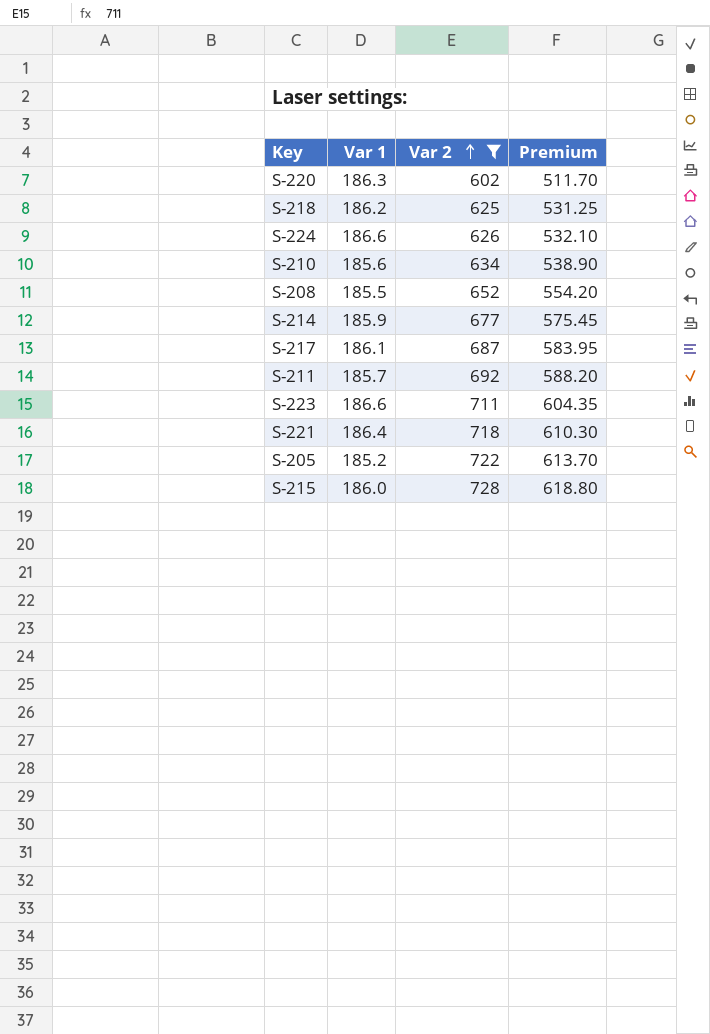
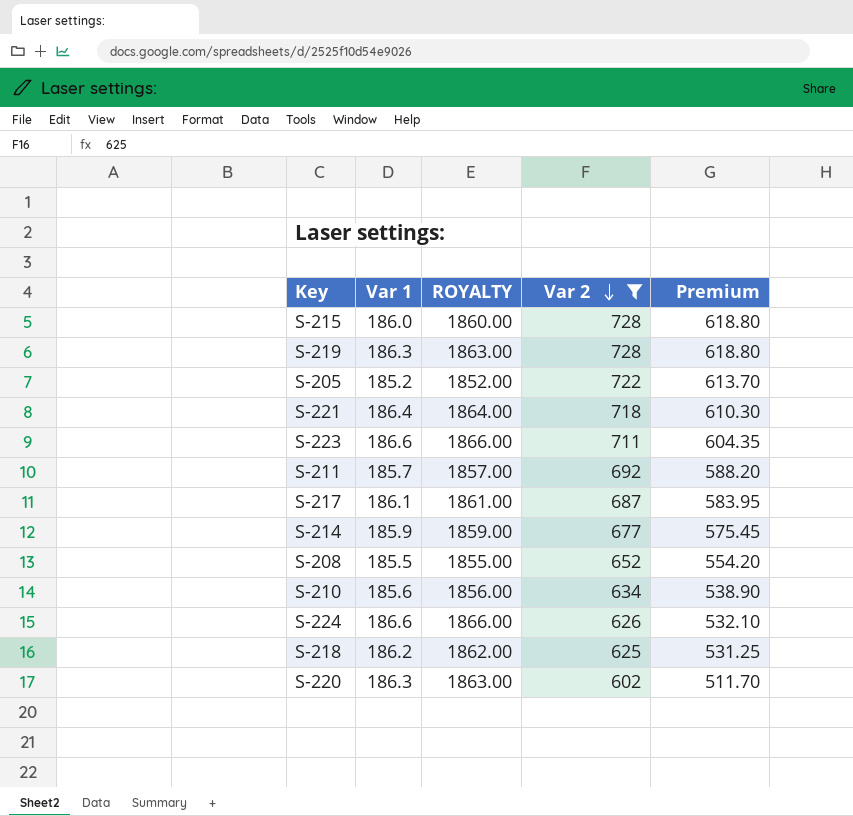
row order: Var 2 ascending -> Var 2 descending
column ROYALTY | formula: none -> [Var 1] * 10
row S-219: none -> 186.3 | 1863.00 | 728 | 618.80

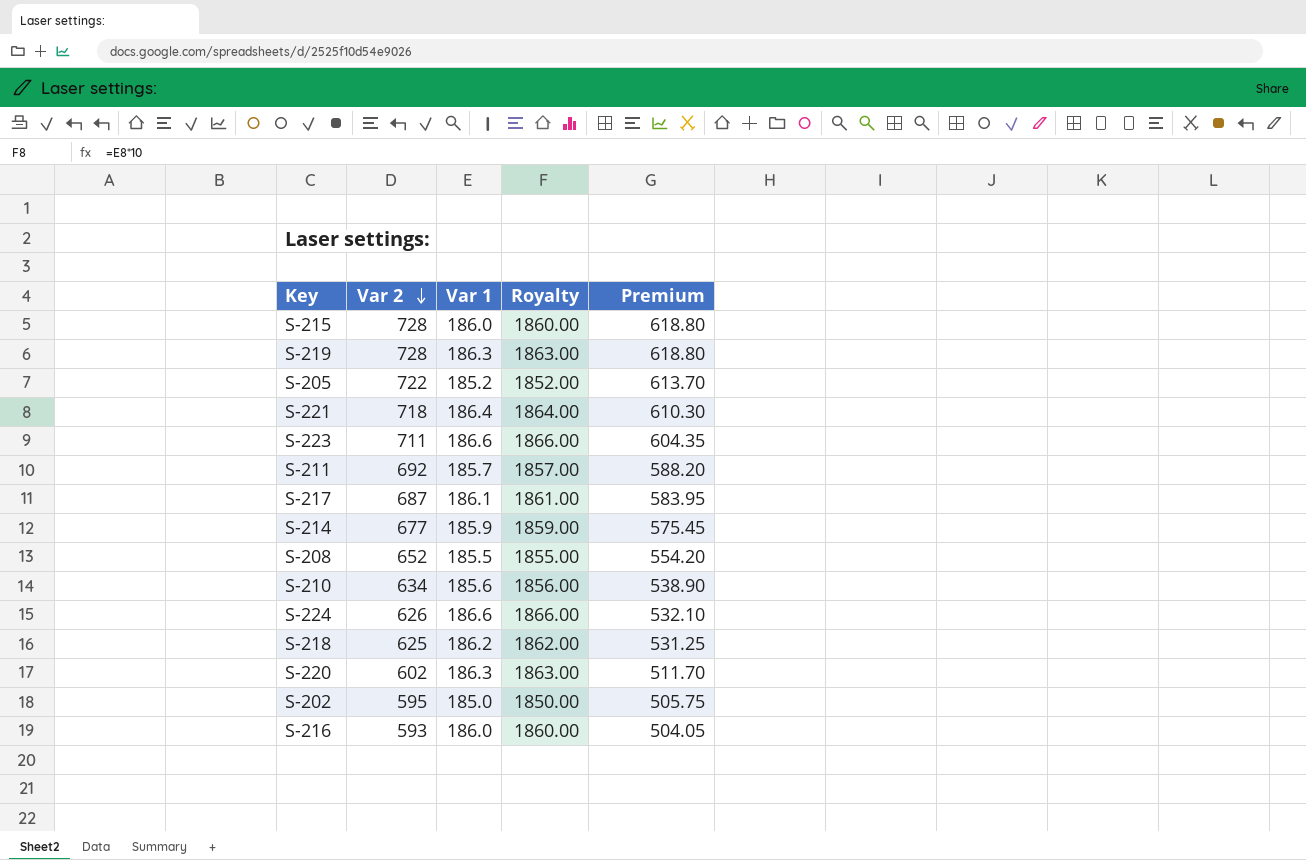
filter: Var 2 >= 602 -> none
column Var 2 | position: 4 -> 2
column name: ROYALTY -> Royalty

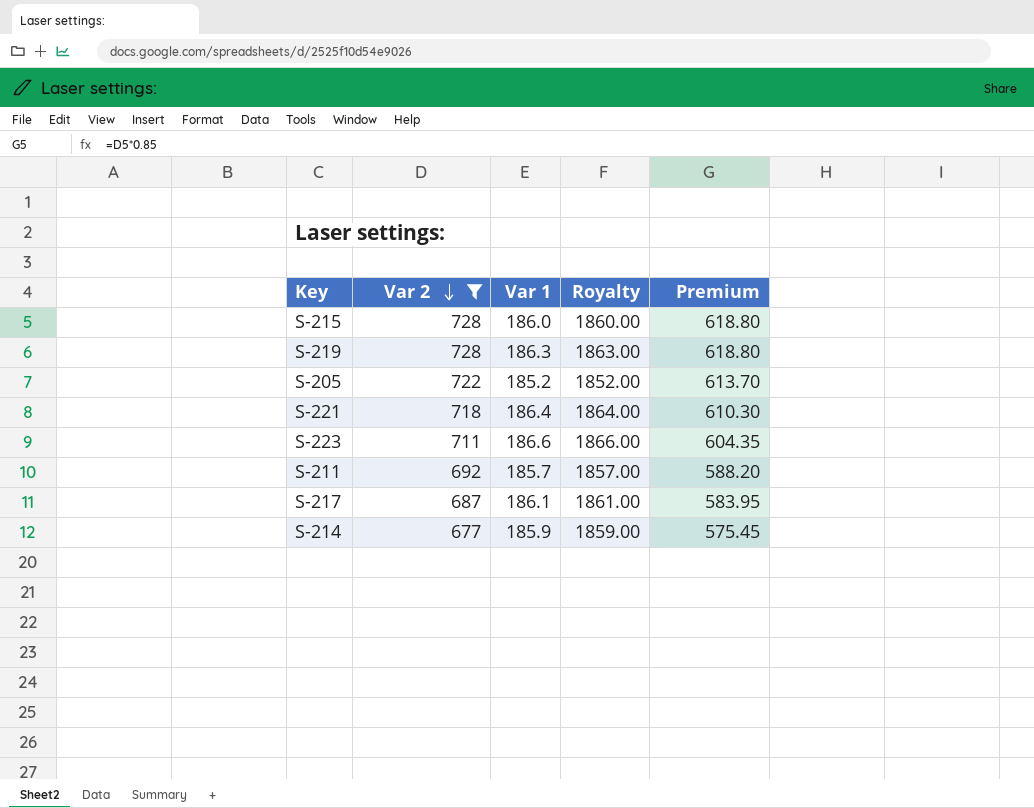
filter: none -> Var 2 >= 677

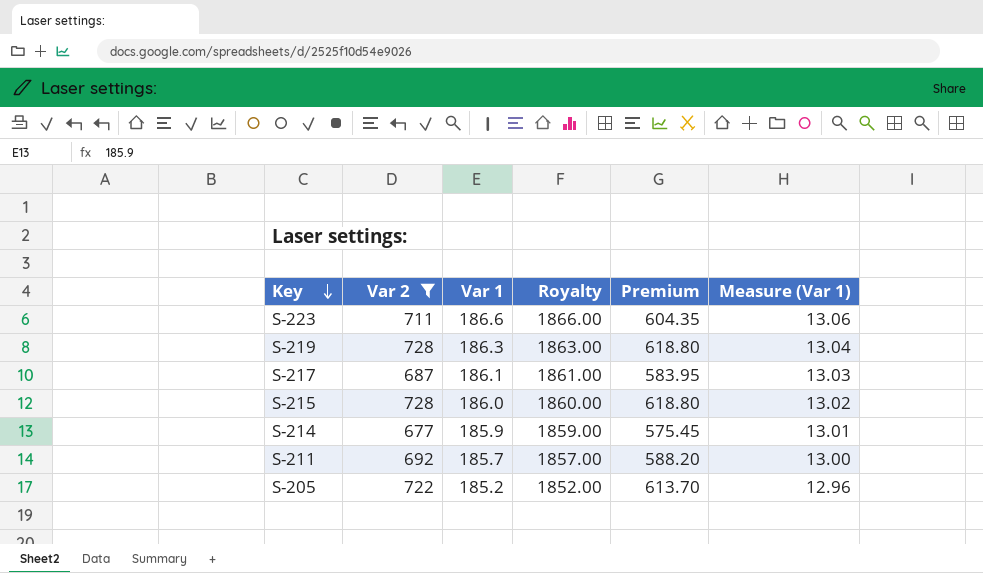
row order: Var 2 descending -> Key descending
column Measure (Var 1) | formula: none -> [Var 1] * 0.07
row S-221: 718 | 186.4 | 1864.00 | 610.30 -> none

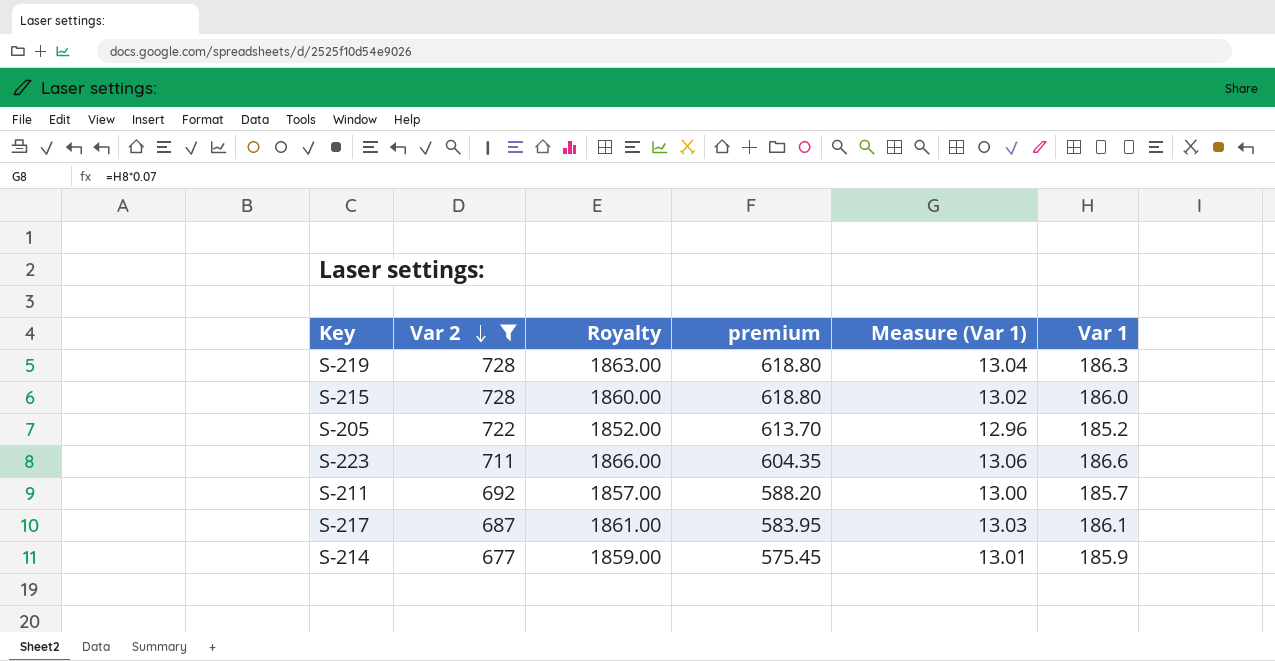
row order: Key descending -> Var 2 descending
column name: Premium -> premium
column Var 1 | position: 3 -> 6

